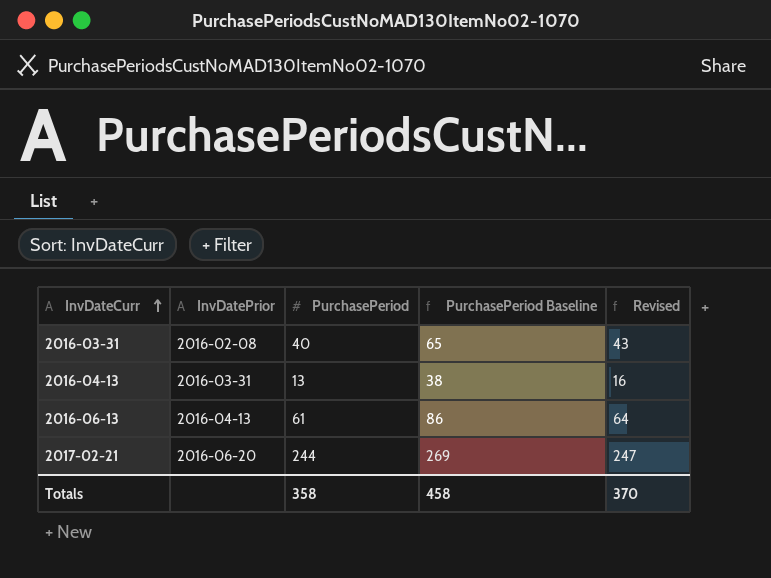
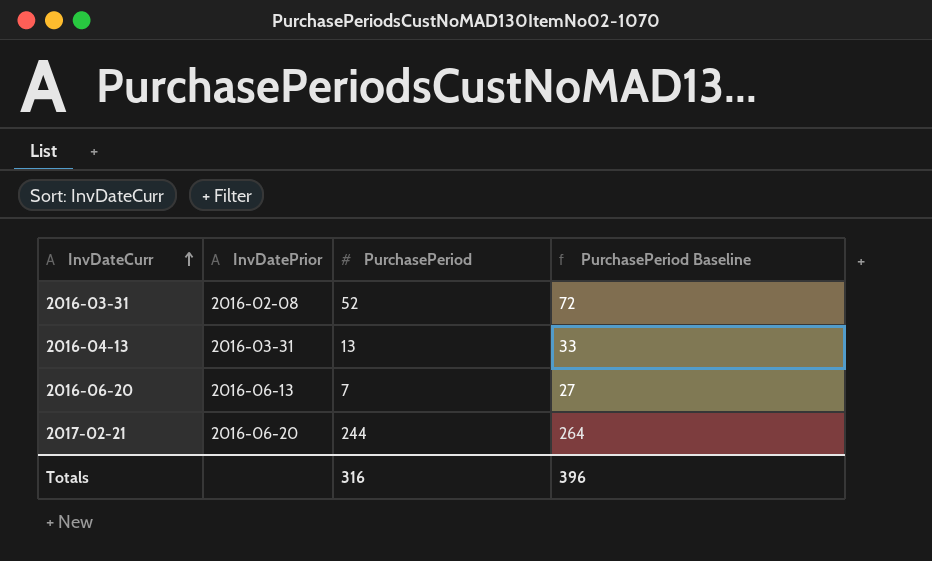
column Revised | formula: [PurchasePeriod] + 3 -> none
column PurchasePeriod Baseline | formula: [PurchasePeriod] + 25 -> [PurchasePeriod] + 20
row 2016-06-13: 2016-04-13 | 61 | 86 | 64 -> none
2016-03-31 | PurchasePeriod: 40 -> 52
row 2016-06-20: none -> 2016-06-13 | 7 | 27
Totals | PurchasePeriod: 358 -> 316
Totals | PurchasePeriod Baseline: 458 -> 396

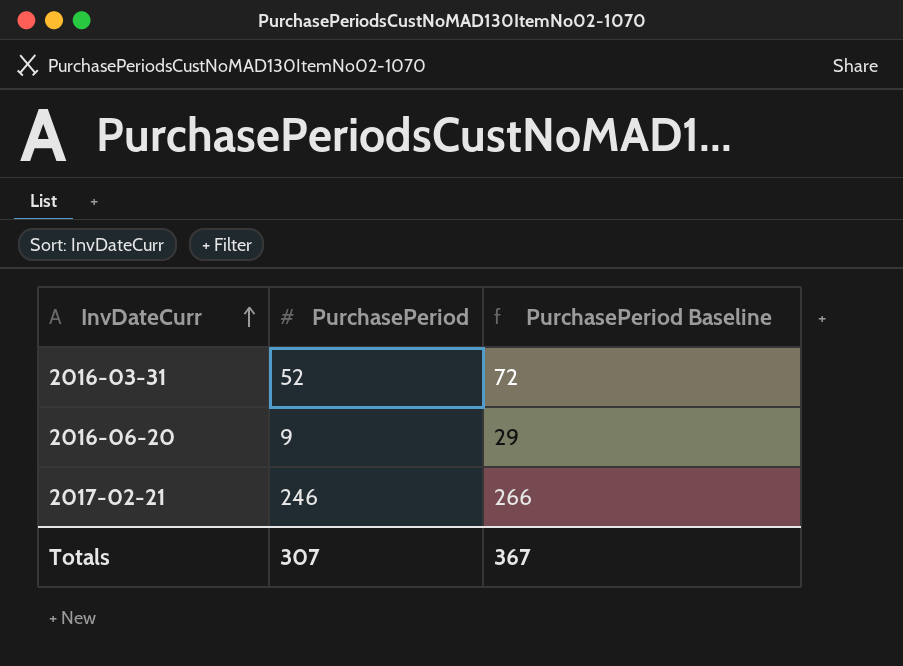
column InvDatePrior | position: 2 -> none
row 2016-04-13: 2016-03-31 | 13 | 33 -> none
2016-06-20 | PurchasePeriod: 7 -> 9
2016-06-20 | PurchasePeriod Baseline: 27 -> 29
2017-02-21 | PurchasePeriod: 244 -> 246
2017-02-21 | PurchasePeriod Baseline: 264 -> 266
Totals | PurchasePeriod: 316 -> 307
Totals | PurchasePeriod Baseline: 396 -> 367

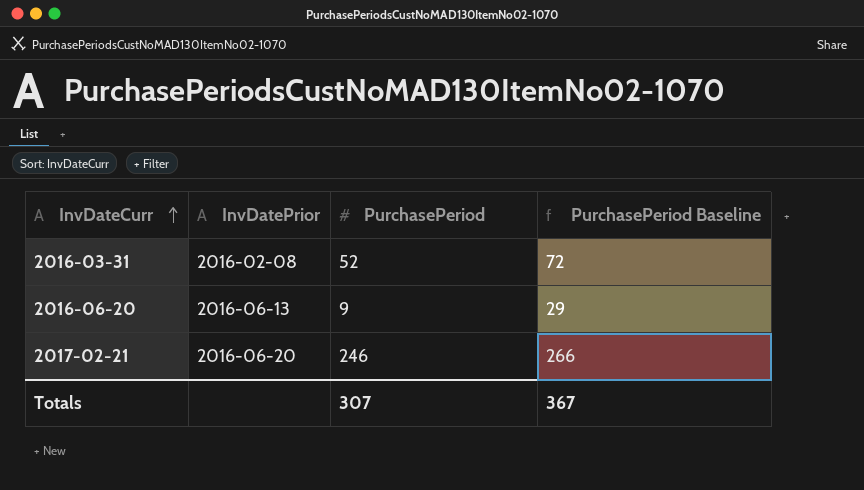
column InvDatePrior | position: none -> 2

